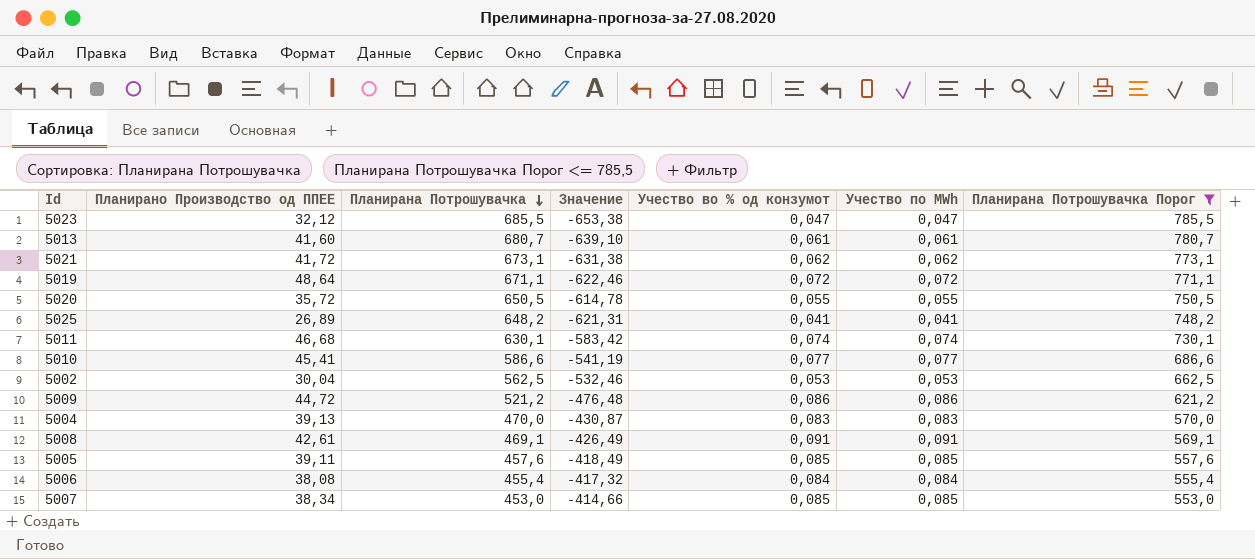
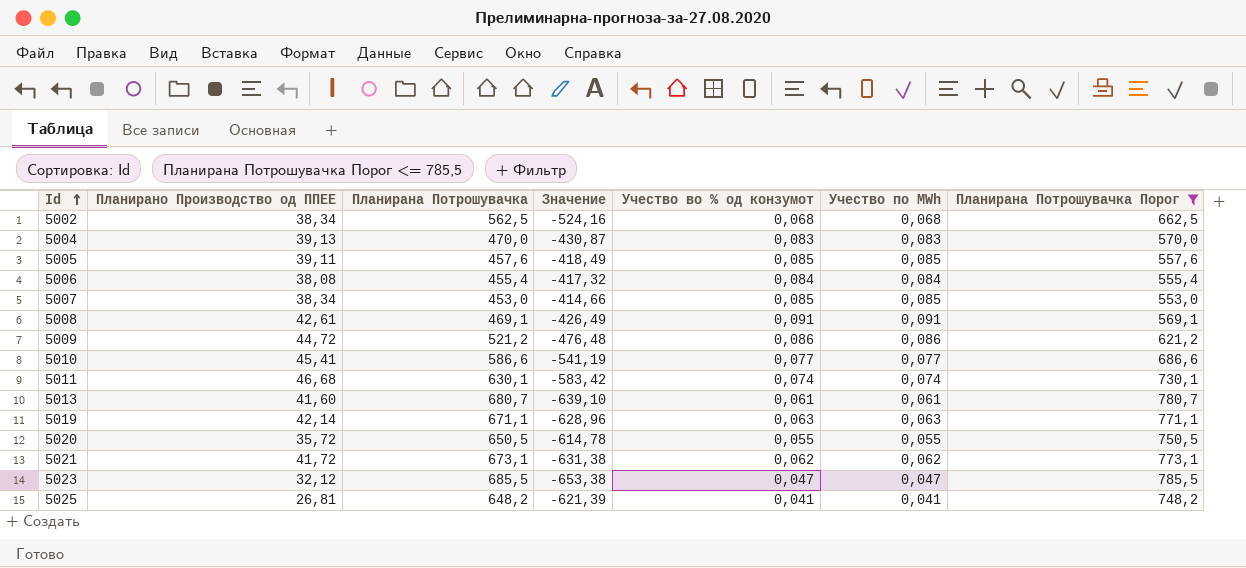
row order: Планирана Потрошувачка descending -> Id ascending
5002 | Планирано Производство од ППЕЕ: 30,04 -> 38,34
5002 | Значение: -532,46 -> -524,16
5002 | Учество во % од конзумот: 0,053 -> 0,068
5002 | Учество по MWh: 0,053 -> 0,068
5019 | Планирано Производство од ППЕЕ: 48,64 -> 42,14
5019 | Значение: -622,46 -> -628,96
5019 | Учество во % од конзумот: 0,072 -> 0,063
5019 | Учество по MWh: 0,072 -> 0,063
5025 | Планирано Производство од ППЕЕ: 26,89 -> 26,81
5025 | Значение: -621,31 -> -621,39

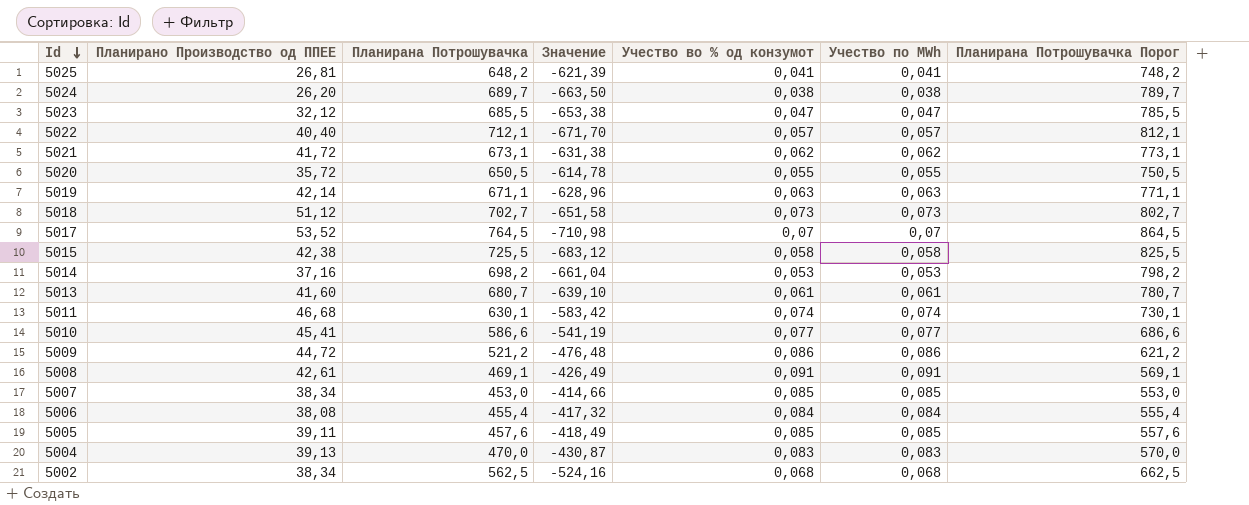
filter: Планирана Потрошувачка Порог <= 785,5 -> none
row order: Id ascending -> Id descending

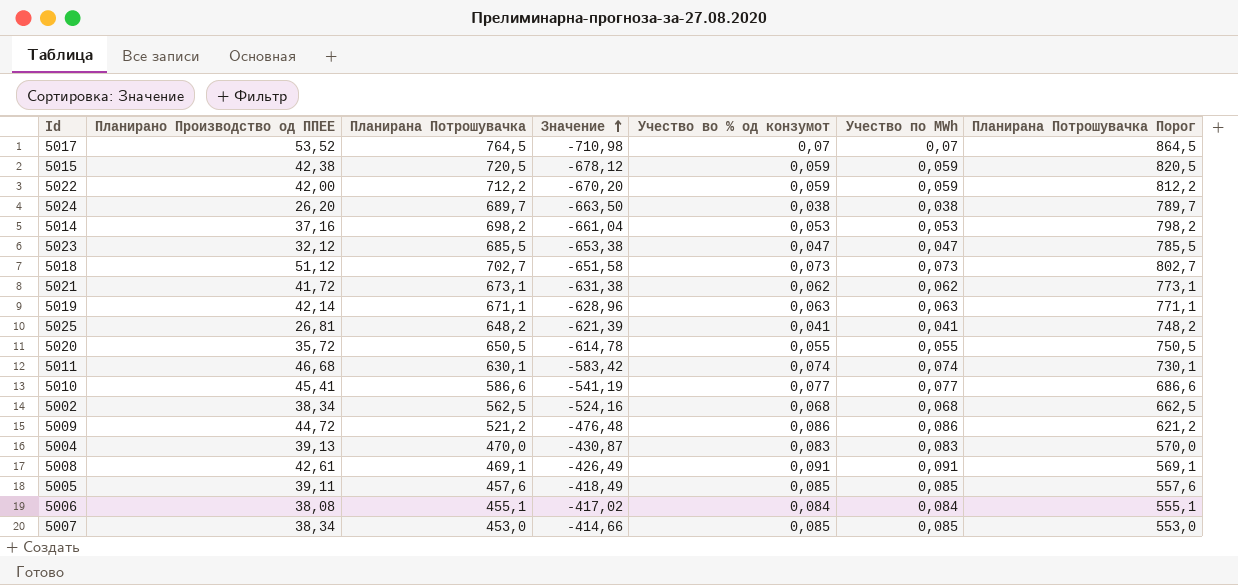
row order: Id descending -> Значение ascending
row 5013: 41,60 | 680,7 | -639,10 | 0,061 | 0,061 | 780,7 -> none
5015 | Планирана Потрошувачка: 725,5 -> 720,5
5015 | Значение: -683,12 -> -678,12
5015 | Учество во % од конзумот: 0,058 -> 0,059
5015 | Учество по MWh: 0,058 -> 0,059
5015 | Планирана Потрошувачка Порог: 825,5 -> 820,5
5022 | Планирано Производство од ППЕЕ: 40,40 -> 42,00
5022 | Планирана Потрошувачка: 712,1 -> 712,2
5022 | Значение: -671,70 -> -670,20
5022 | Учество во % од конзумот: 0,057 -> 0,059
5022 | Учество по MWh: 0,057 -> 0,059
5022 | Планирана Потрошувачка Порог: 812,1 -> 812,2
5006 | Планирана Потрошувачка: 455,4 -> 455,1
5006 | Значение: -417,32 -> -417,02
5006 | Планирана Потрошувачка Порог: 555,4 -> 555,1

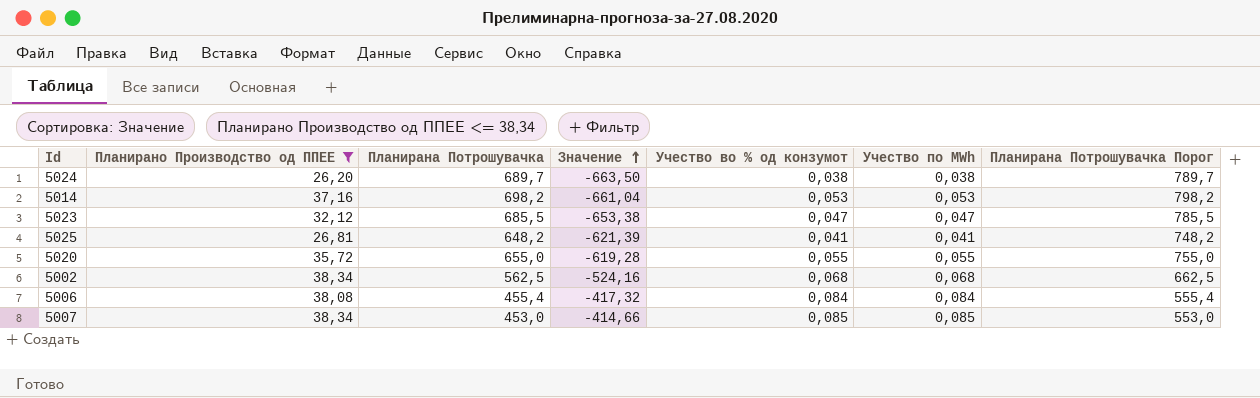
filter: none -> Планирано Производство од ППЕЕ <= 38,34
5020 | Планирана Потрошувачка: 650,5 -> 655,0
5020 | Значение: -614,78 -> -619,28
5020 | Планирана Потрошувачка Порог: 750,5 -> 755,0
5006 | Планирана Потрошувачка: 455,1 -> 455,4
5006 | Значение: -417,02 -> -417,32
5006 | Планирана Потрошувачка Порог: 555,1 -> 555,4

